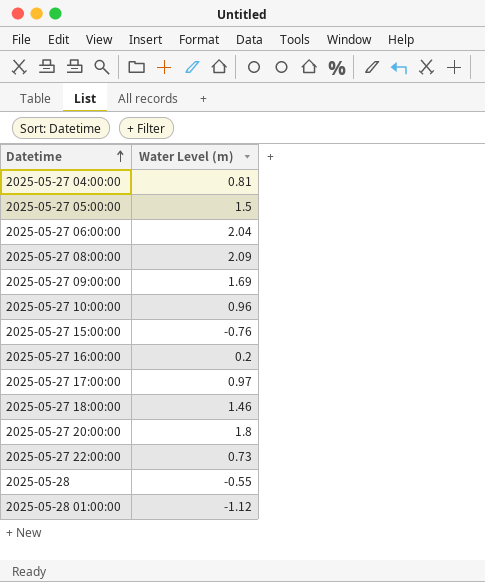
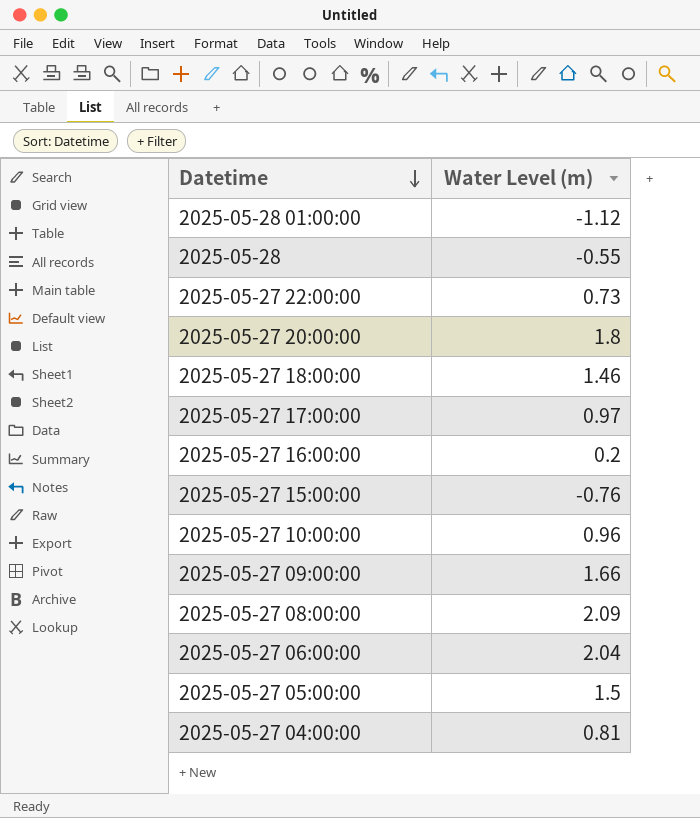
row order: Datetime ascending -> Datetime descending
2025-05-27 09:00:00 | Water Level (m): 1.69 -> 1.66

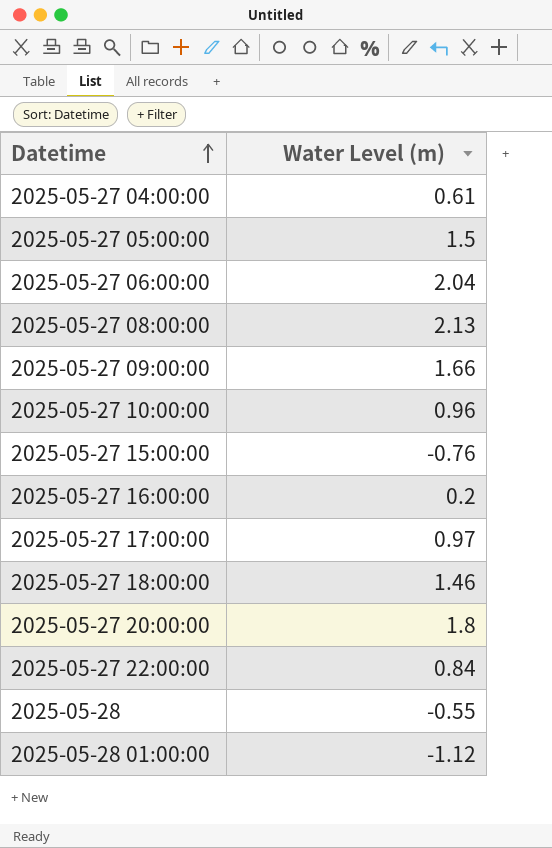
row order: Datetime descending -> Datetime ascending
2025-05-27 04:00:00 | Water Level (m): 0.81 -> 0.61
2025-05-27 08:00:00 | Water Level (m): 2.09 -> 2.13
2025-05-27 22:00:00 | Water Level (m): 0.73 -> 0.84

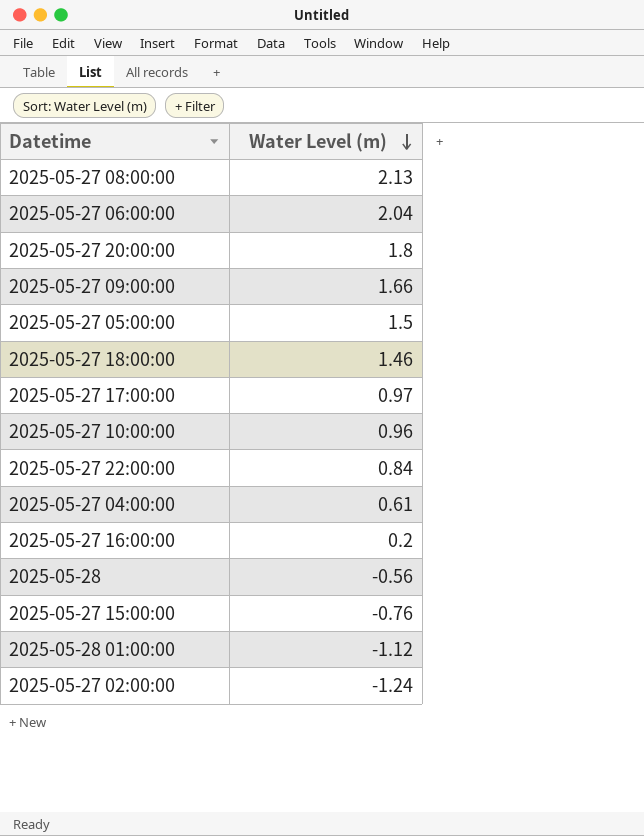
row order: Datetime ascending -> Water Level (m) descending
2025-05-28 | Water Level (m): -0.55 -> -0.56
row 2025-05-27 02:00:00: none -> -1.24

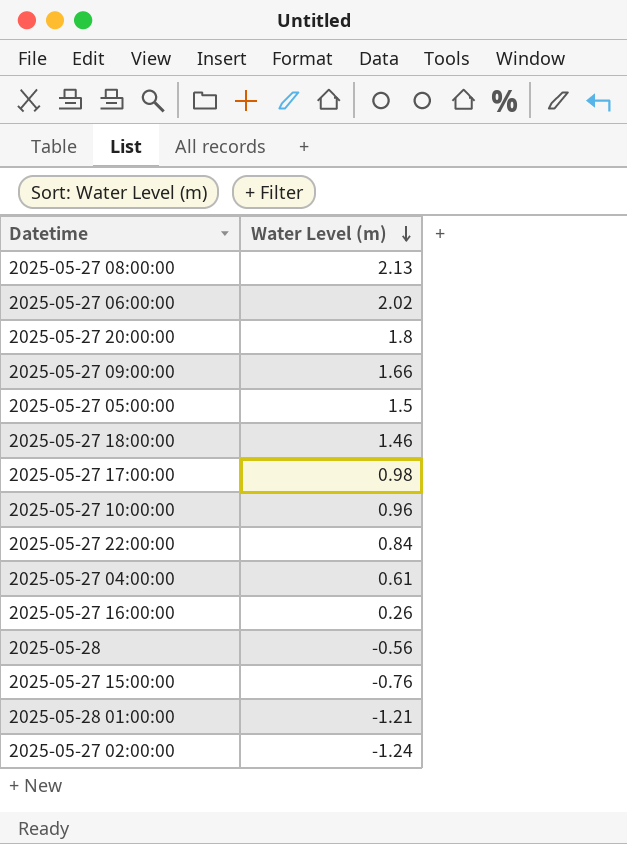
2025-05-27 06:00:00 | Water Level (m): 2.04 -> 2.02
2025-05-27 17:00:00 | Water Level (m): 0.97 -> 0.98
2025-05-27 16:00:00 | Water Level (m): 0.2 -> 0.26
2025-05-28 01:00:00 | Water Level (m): -1.12 -> -1.21

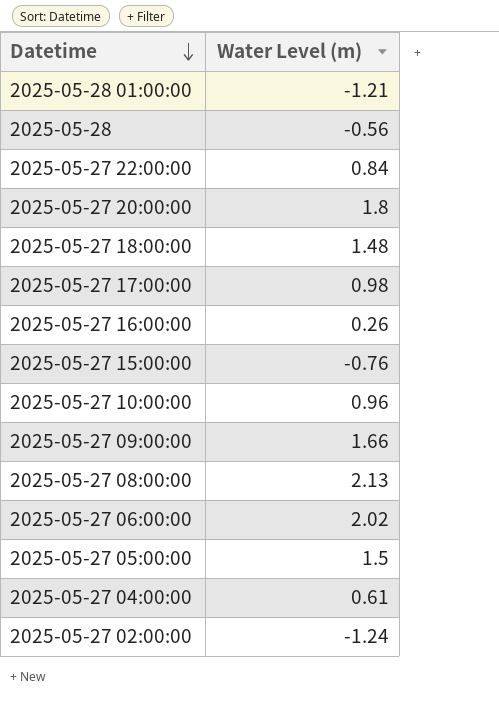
row order: Water Level (m) descending -> Datetime descending
2025-05-27 18:00:00 | Water Level (m): 1.46 -> 1.48

